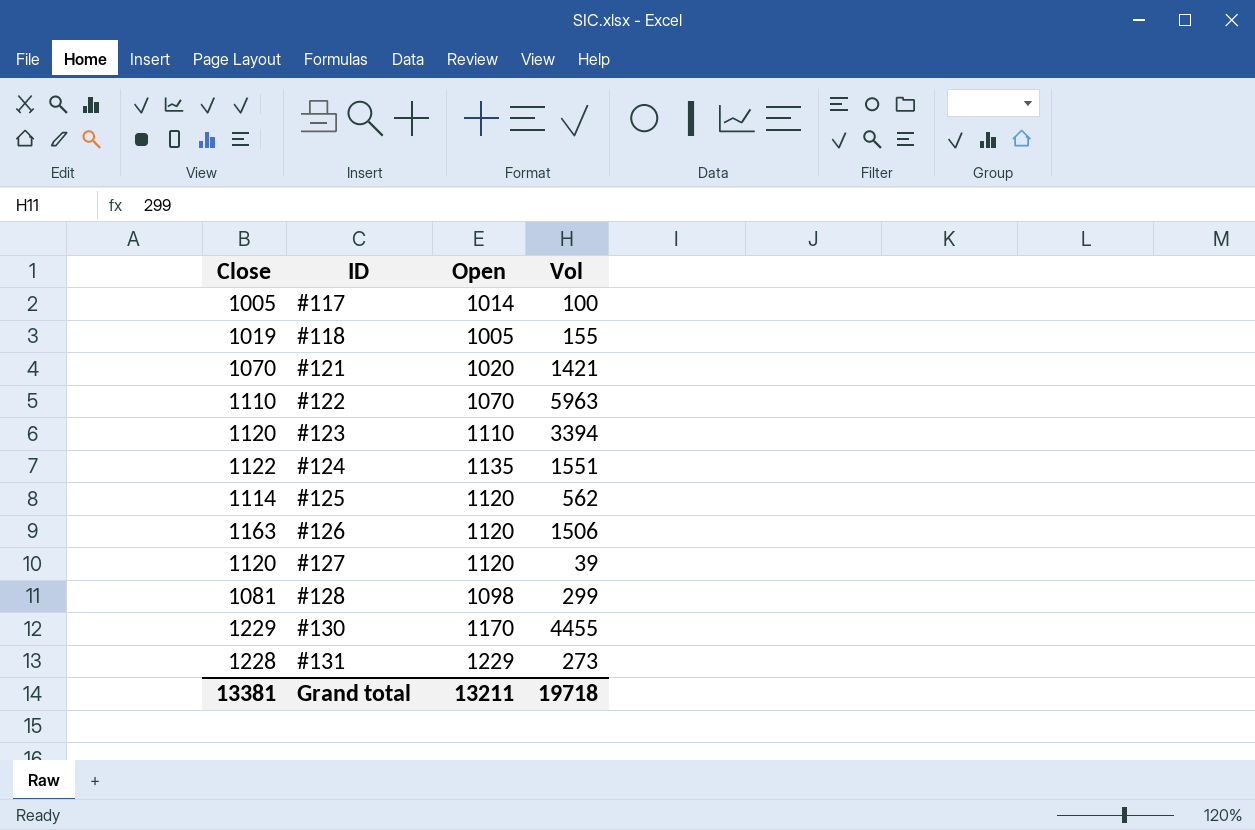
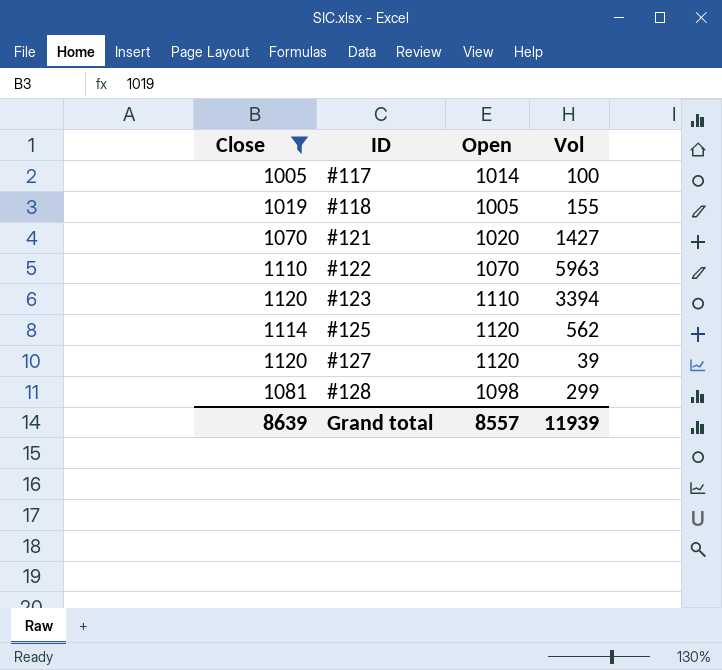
filter: none -> Close <= 1120
#121 | Vol: 1421 -> 1427
Grand total | Close: 13381 -> 8639
Grand total | Open: 13211 -> 8557
Grand total | Vol: 19718 -> 11939

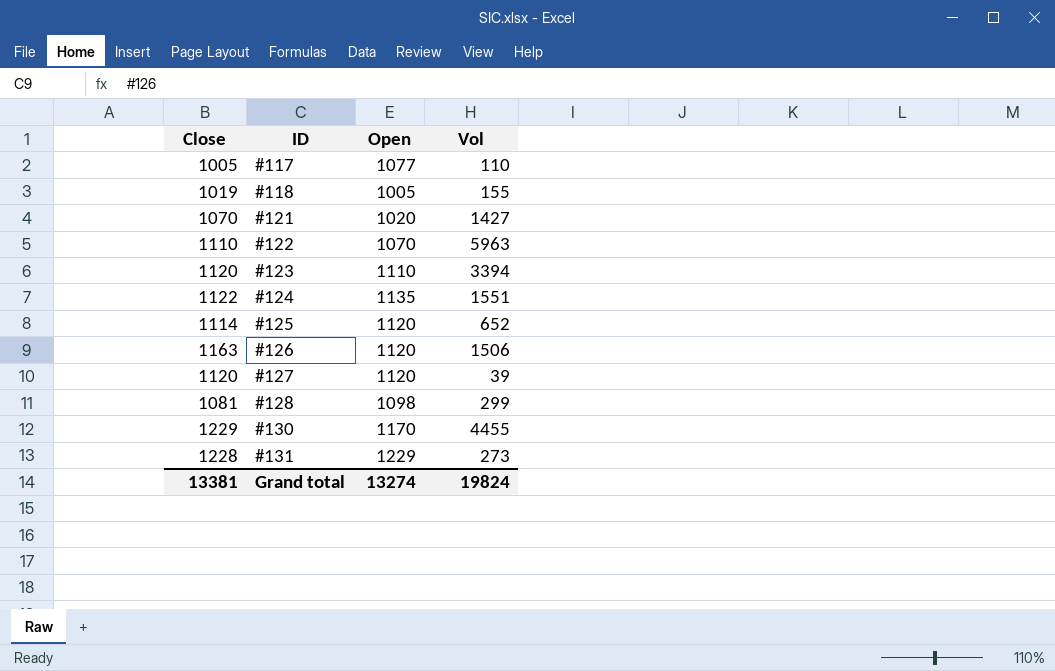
filter: Close <= 1120 -> none
#117 | Open: 1014 -> 1077
#117 | Vol: 100 -> 110
#125 | Vol: 562 -> 652
Grand total | Close: 8639 -> 13381
Grand total | Open: 8557 -> 13274
Grand total | Vol: 11939 -> 19824

